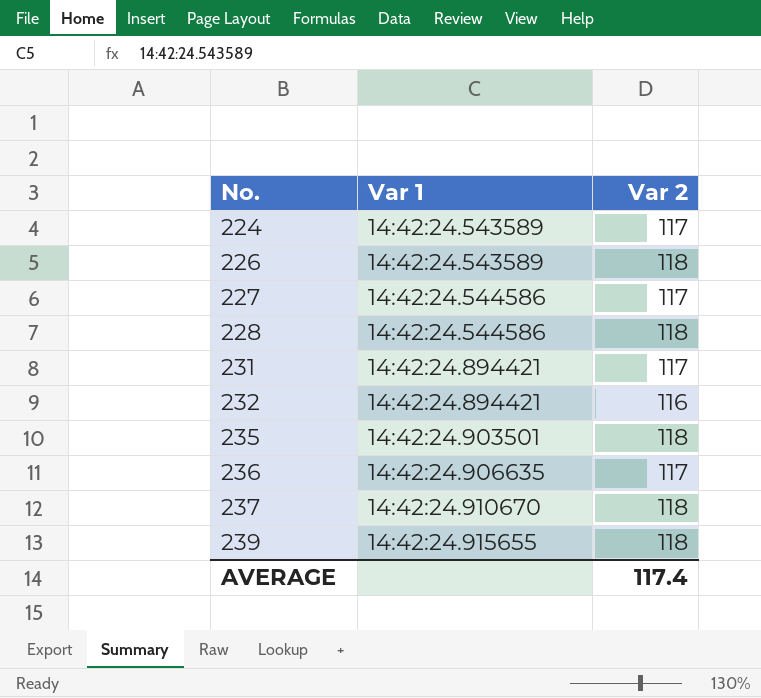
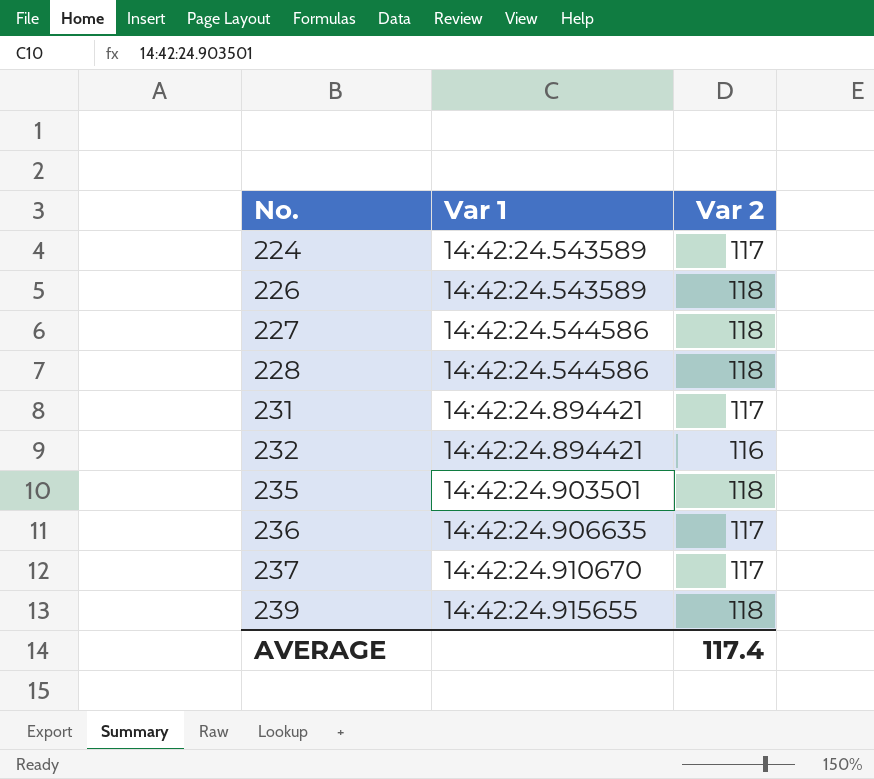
227 | Var 2: 117 -> 118
237 | Var 2: 118 -> 117

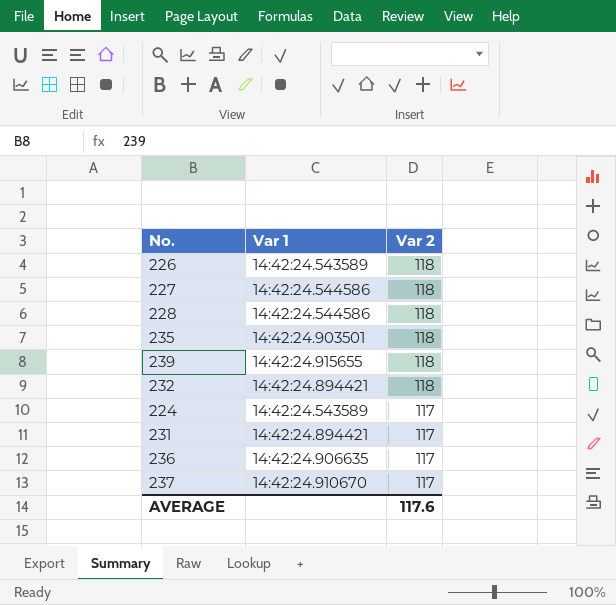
row order: No. ascending -> Var 2 descending
232 | Var 2: 116 -> 118
AVERAGE | Var 2: 117.4 -> 117.6

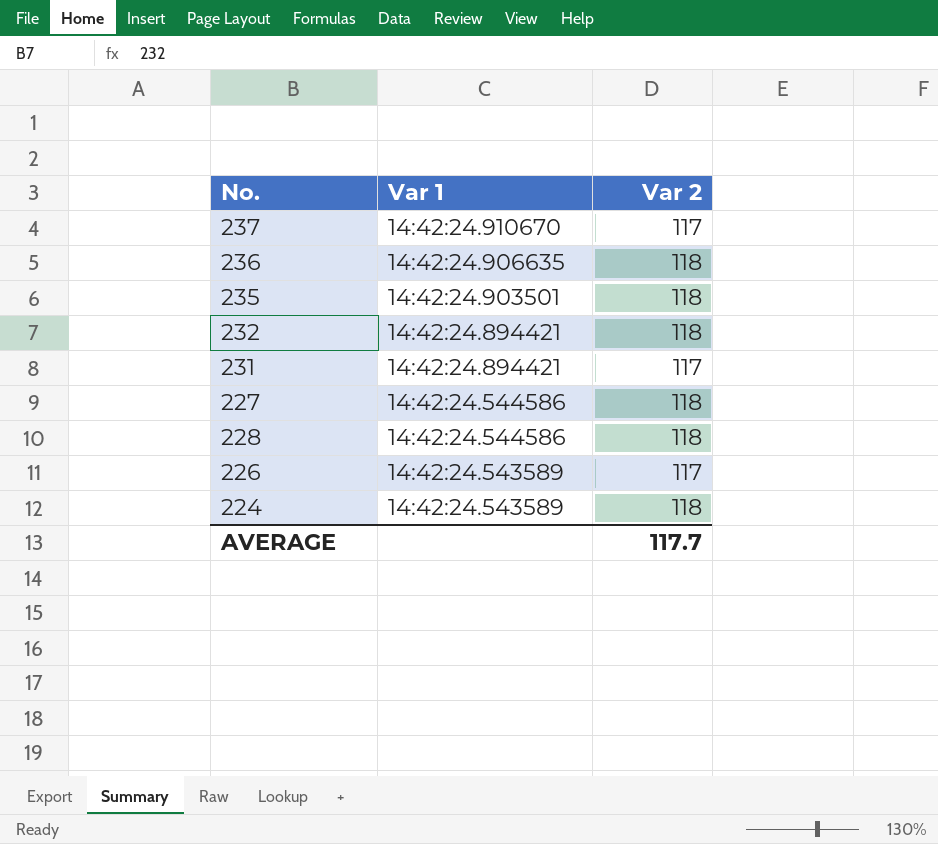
row order: Var 2 descending -> Var 1 descending
row 239: 14:42:24.915655 | 118 -> none
236 | Var 2: 117 -> 118
226 | Var 2: 118 -> 117
224 | Var 2: 117 -> 118
AVERAGE | Var 2: 117.6 -> 117.7

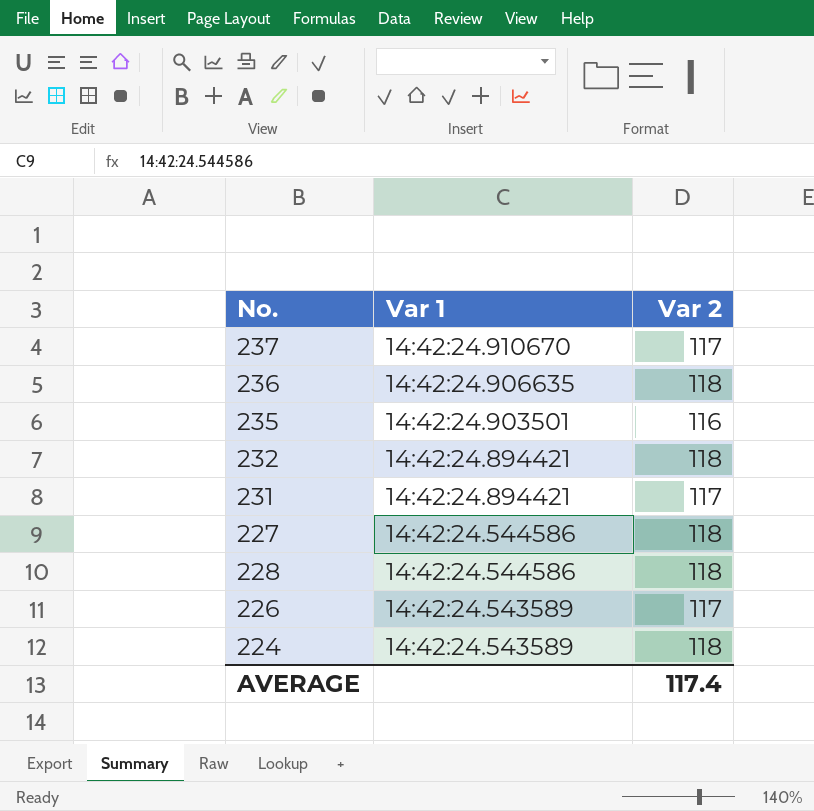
235 | Var 2: 118 -> 116
AVERAGE | Var 2: 117.7 -> 117.4

